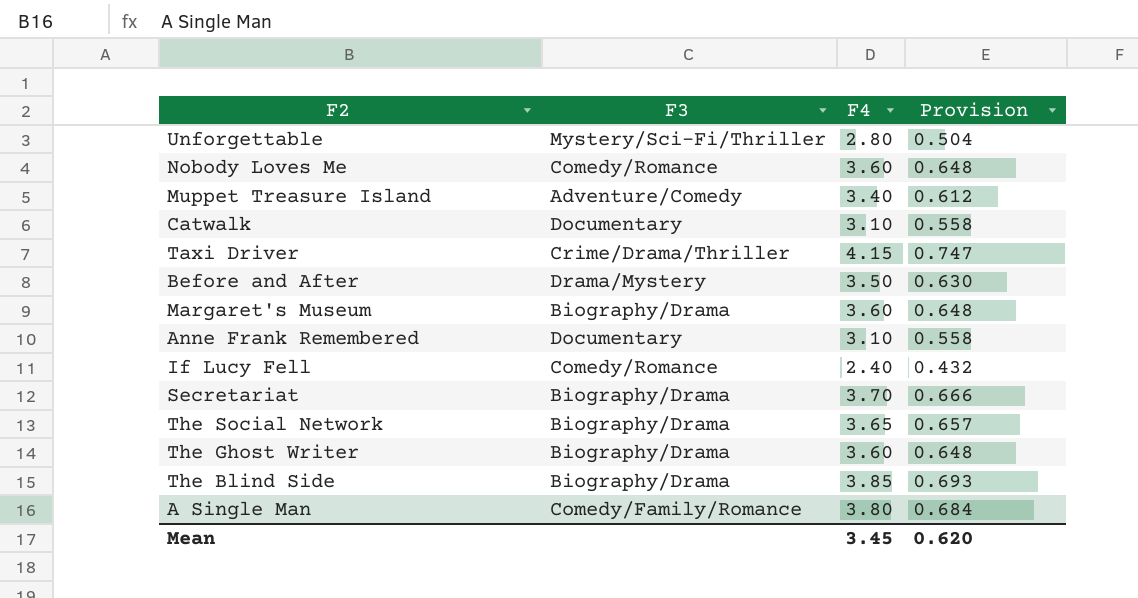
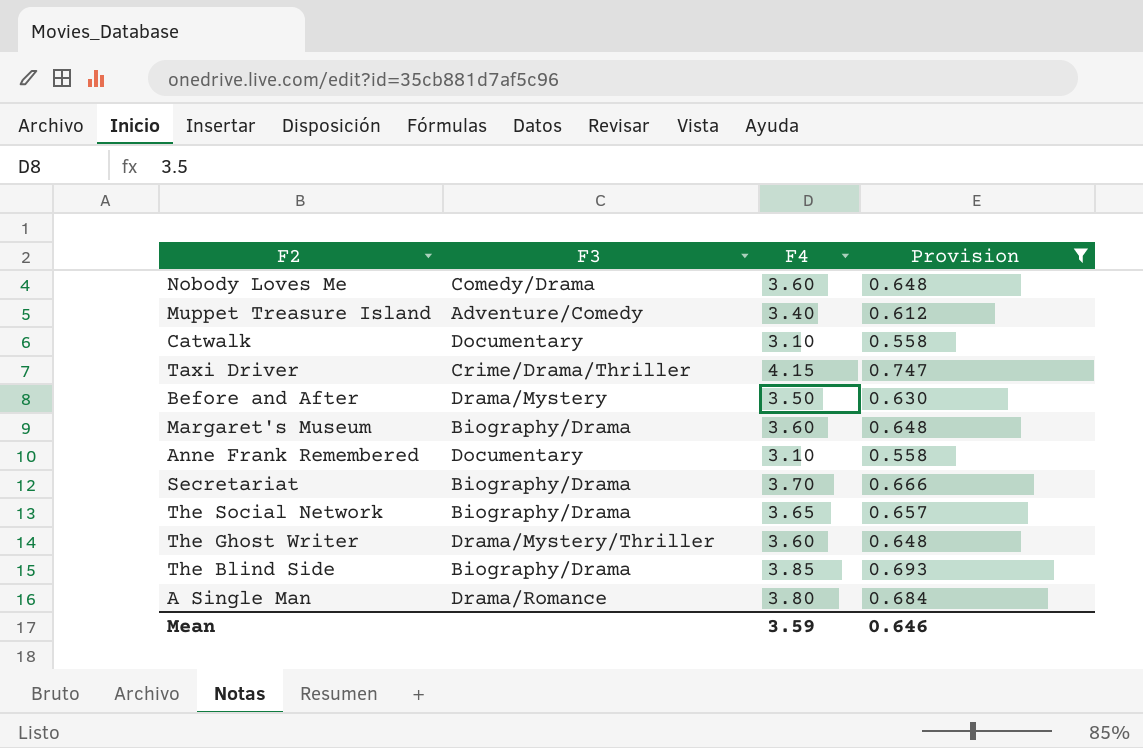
filter: none -> Provision >= 0.558
Nobody Loves Me | F3: Comedy/Romance -> Comedy/Drama
The Ghost Writer | F3: Biography/Drama -> Drama/Mystery/Thriller
A Single Man | F3: Comedy/Family/Romance -> Drama/Romance
Mean | F4: 3.45 -> 3.59
Mean | Provision: 0.620 -> 0.646

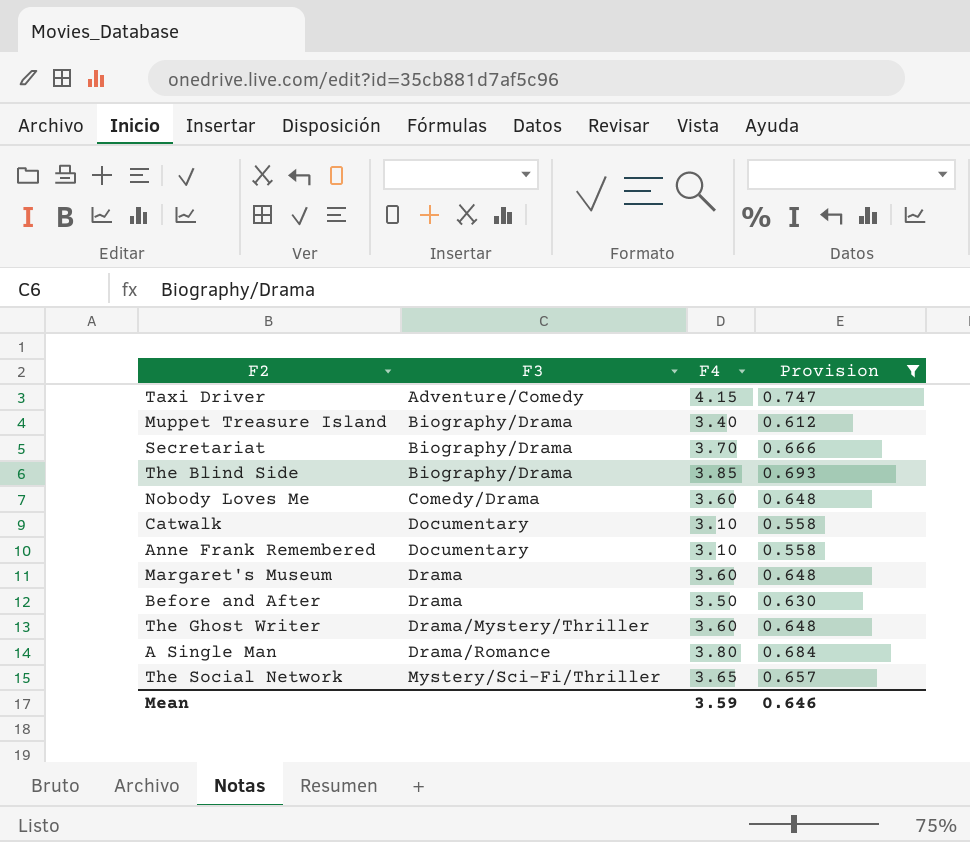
row order: none -> F3 ascending
Taxi Driver | F3: Crime/Drama/Thriller -> Adventure/Comedy
Muppet Treasure Island | F3: Adventure/Comedy -> Biography/Drama
Margaret's Museum | F3: Biography/Drama -> Drama
Before and After | F3: Drama/Mystery -> Drama
The Social Network | F3: Biography/Drama -> Mystery/Sci-Fi/Thriller

